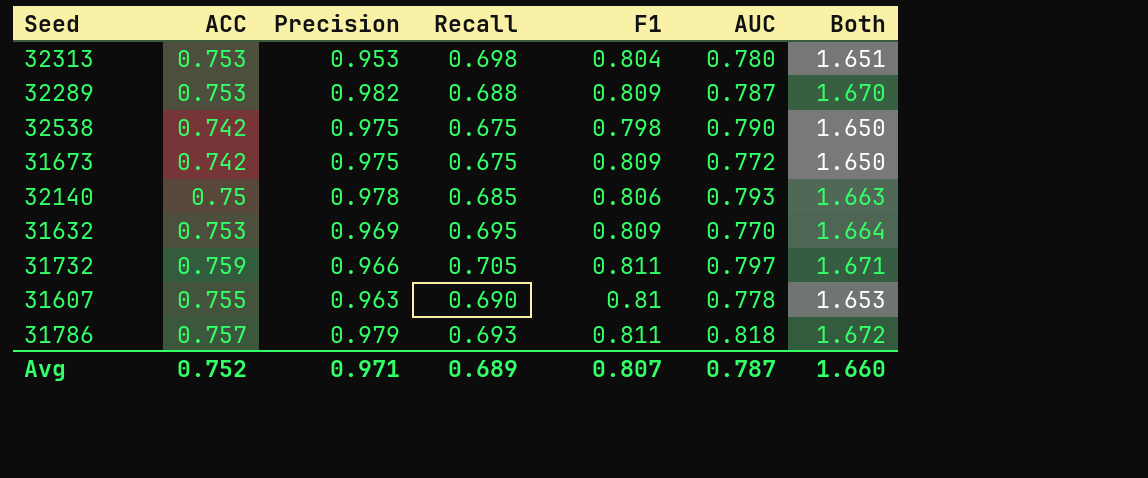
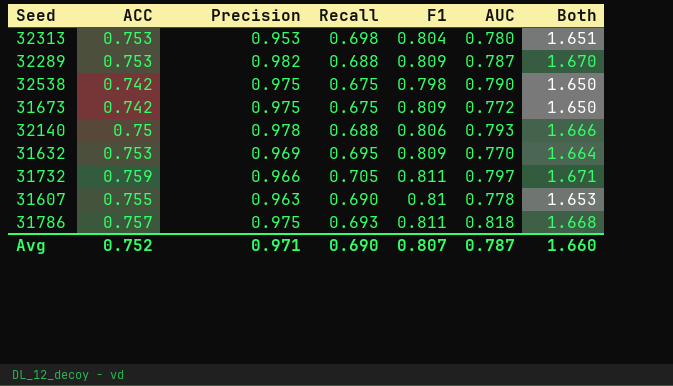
32140 | Recall: 0.685 -> 0.688
32140 | Both: 1.663 -> 1.666
31786 | Precision: 0.979 -> 0.975
31786 | Both: 1.672 -> 1.668
Avg | Recall: 0.689 -> 0.690

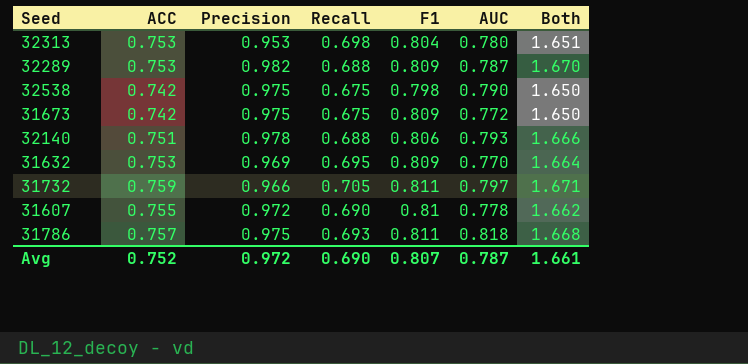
32140 | ACC: 0.75 -> 0.751
31607 | Precision: 0.963 -> 0.972
31607 | Both: 1.653 -> 1.662
Avg | Precision: 0.971 -> 0.972
Avg | Both: 1.660 -> 1.661

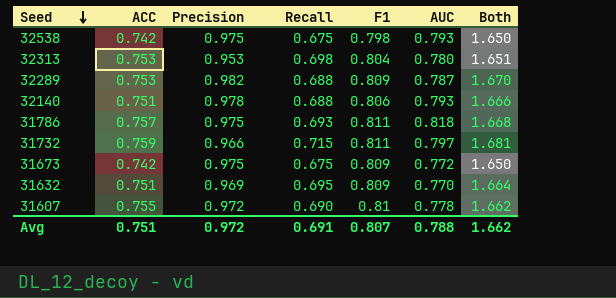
row order: none -> Seed descending
32538 | AUC: 0.790 -> 0.793
31732 | Recall: 0.705 -> 0.715
31732 | Both: 1.671 -> 1.681
31632 | ACC: 0.753 -> 0.751
Avg | ACC: 0.752 -> 0.751
Avg | Recall: 0.690 -> 0.691
Avg | AUC: 0.787 -> 0.788
Avg | Both: 1.661 -> 1.662

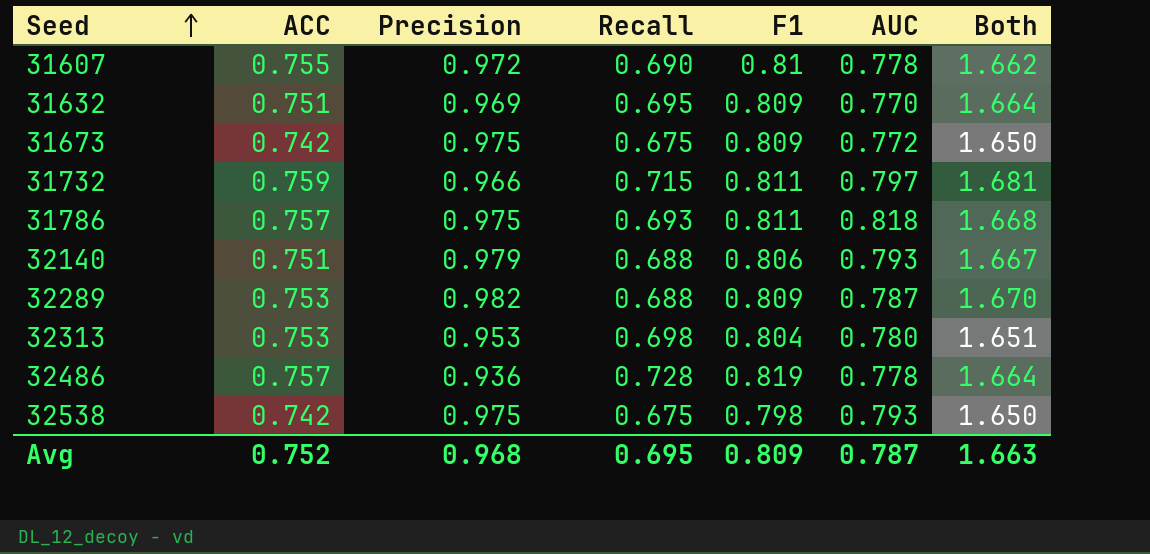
row order: Seed descending -> Seed ascending
32140 | Precision: 0.978 -> 0.979
32140 | Both: 1.666 -> 1.667
row 32486: none -> 0.757 | 0.936 | 0.728 | 0.819 | 0.778 | 1.664
Avg | ACC: 0.751 -> 0.752
Avg | Precision: 0.972 -> 0.968
Avg | Recall: 0.691 -> 0.695
Avg | F1: 0.807 -> 0.809
Avg | AUC: 0.788 -> 0.787
Avg | Both: 1.662 -> 1.663

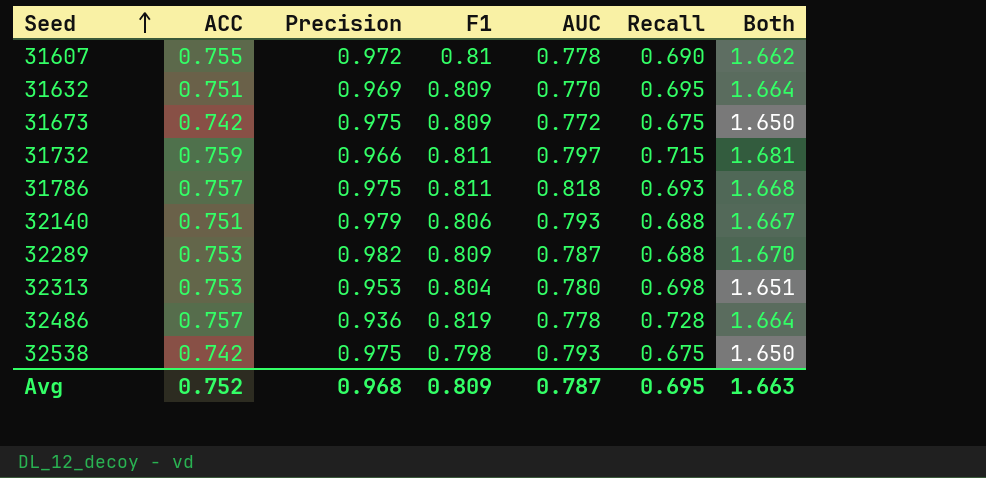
column Recall | position: 4 -> 6

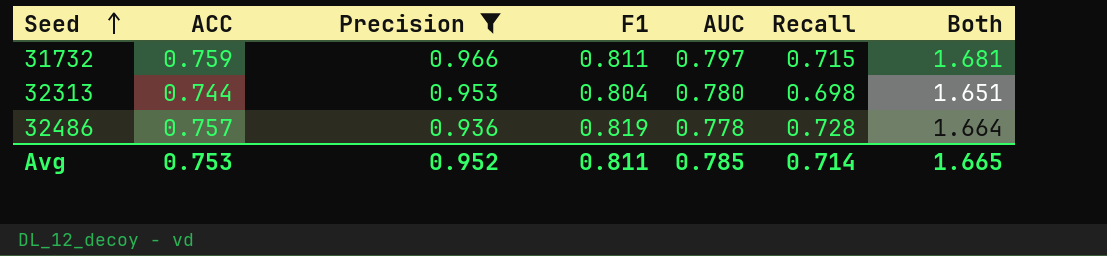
filter: none -> Precision <= 0.966
32313 | ACC: 0.753 -> 0.744
Avg | ACC: 0.752 -> 0.753
Avg | Precision: 0.968 -> 0.952
Avg | F1: 0.809 -> 0.811
Avg | AUC: 0.787 -> 0.785
Avg | Recall: 0.695 -> 0.714
Avg | Both: 1.663 -> 1.665

